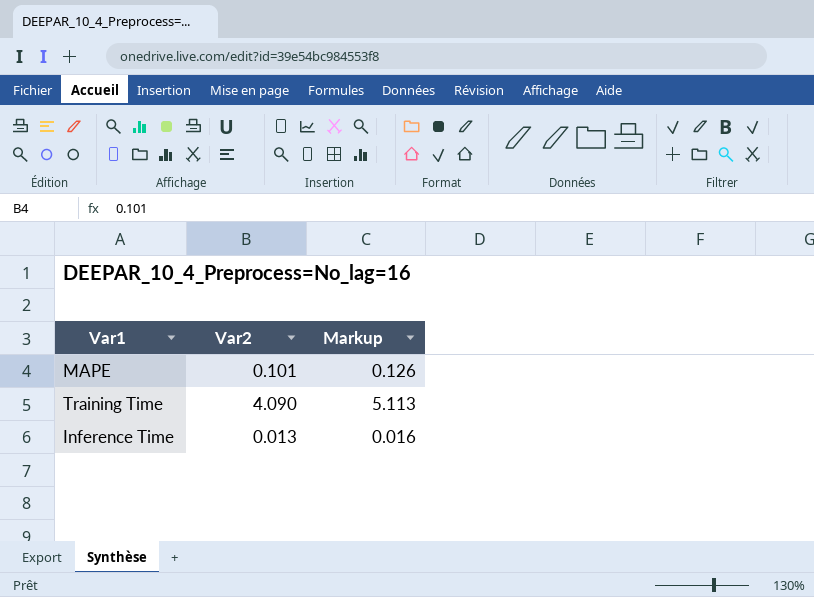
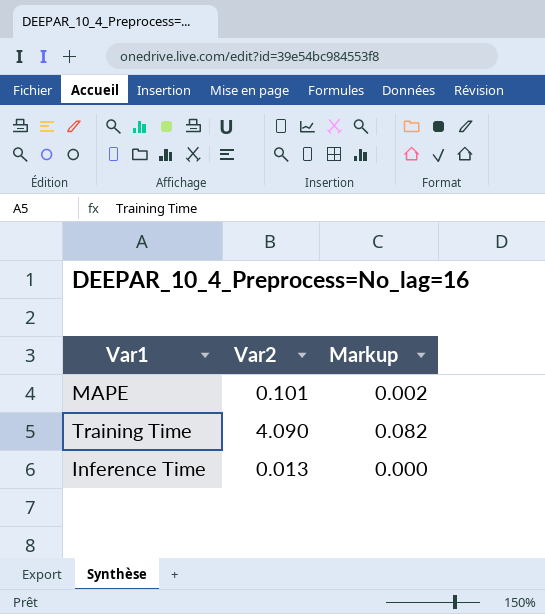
column Markup | formula: [Var2] * 1.25 -> [Var2] * 0.02

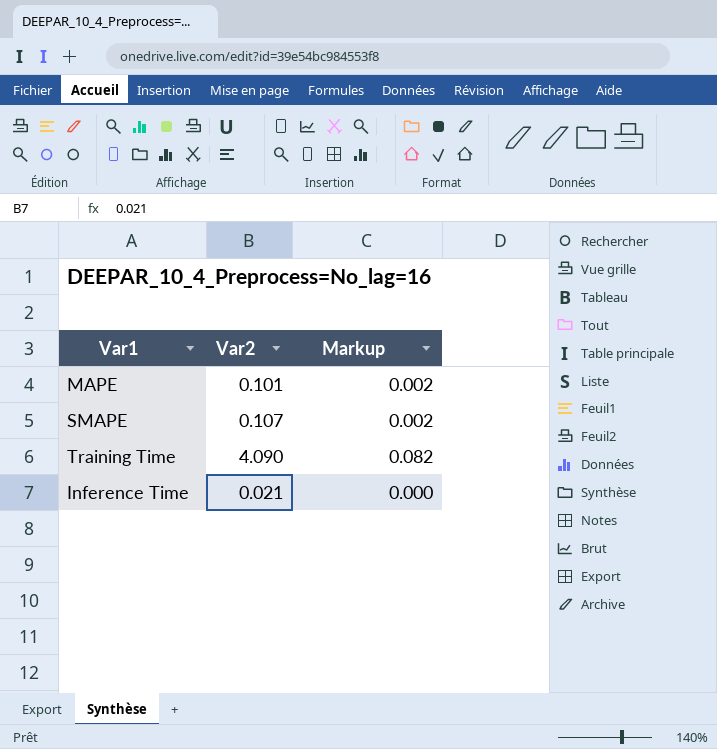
row SMAPE: none -> 0.107 | 0.002
Inference Time | Var2: 0.013 -> 0.021

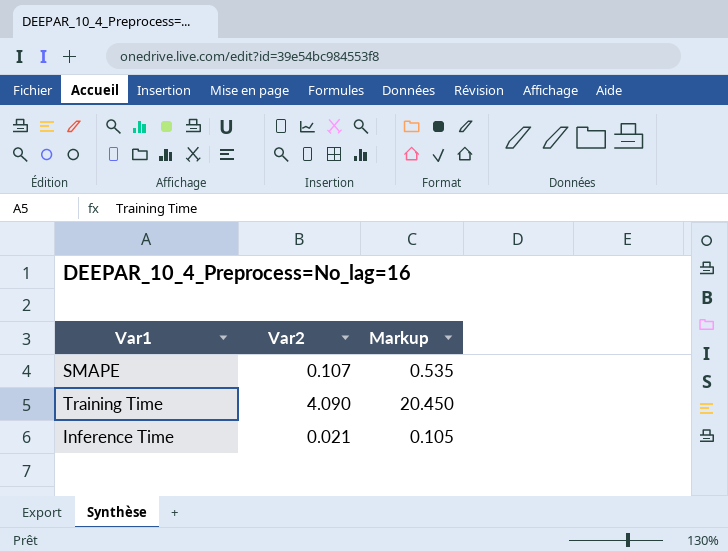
column Markup | formula: [Var2] * 0.02 -> [Var2] * 5
row MAPE: 0.101 | 0.002 -> none

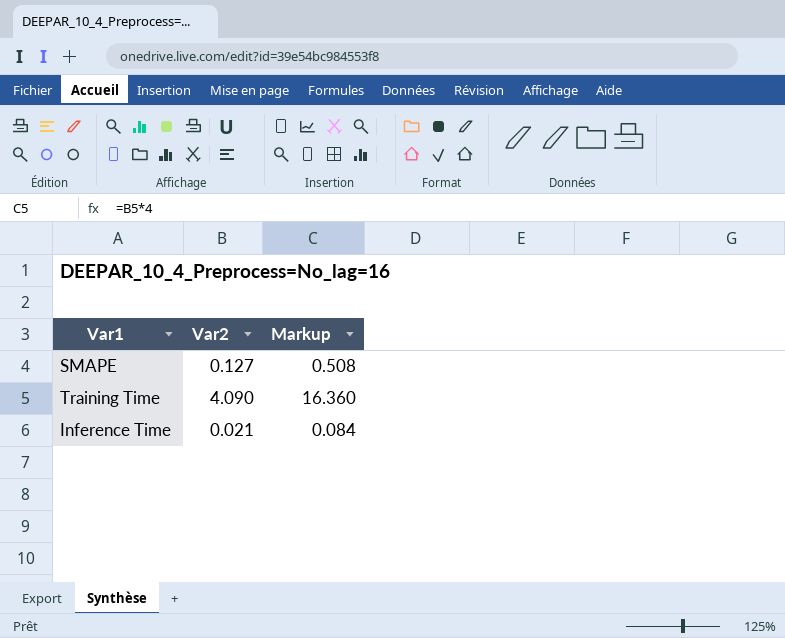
column Markup | formula: [Var2] * 5 -> [Var2] * 4
SMAPE | Var2: 0.107 -> 0.127

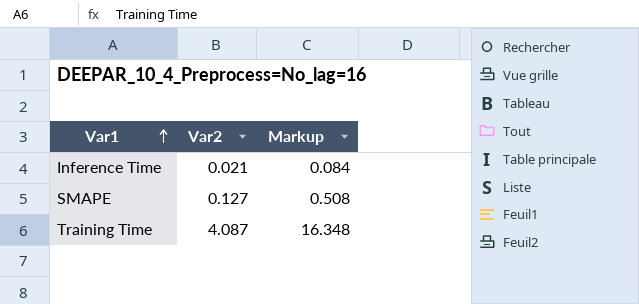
row order: none -> Var1 ascending
Training Time | Var2: 4.090 -> 4.087
Training Time | Markup: 16.360 -> 16.348

